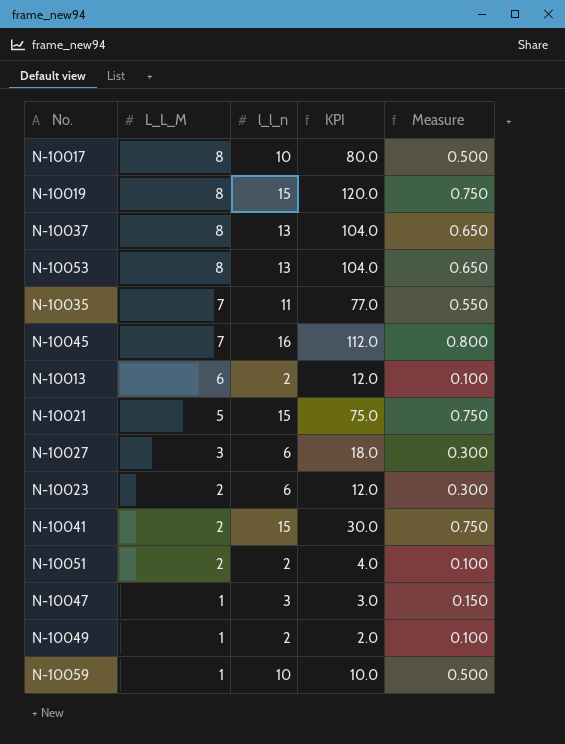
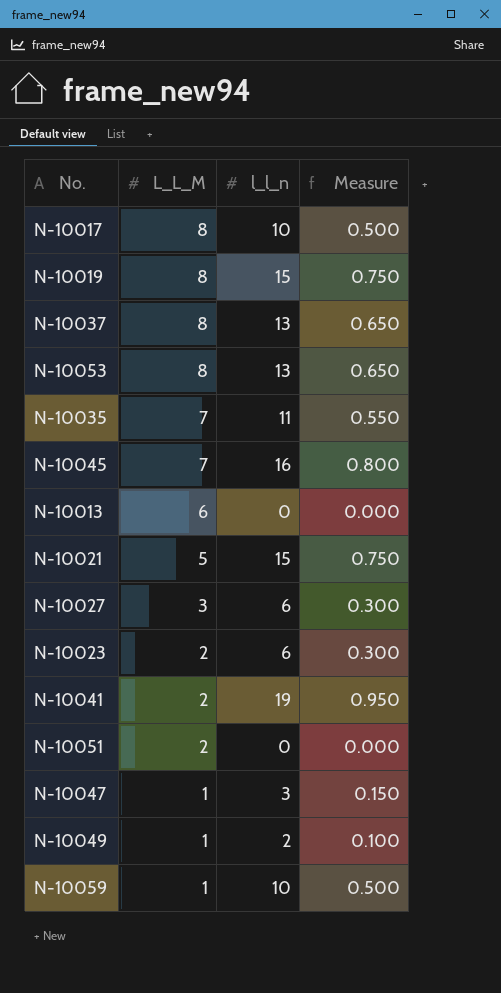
column KPI | formula: [L_L_M] * [l_l_n] -> none
N-10013 | l_l_n: 2 -> 0
N-10013 | Measure: 0.100 -> 0.000
N-10041 | l_l_n: 15 -> 19
N-10041 | Measure: 0.750 -> 0.950
N-10051 | l_l_n: 2 -> 0
N-10051 | Measure: 0.100 -> 0.000

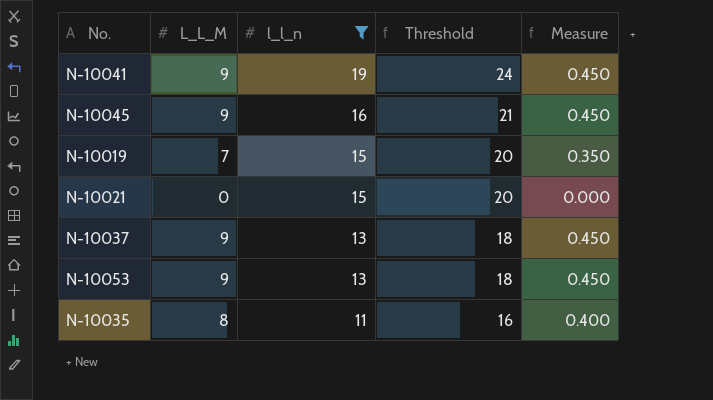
filter: none -> l_l_n >= 11
row order: L_L_M descending -> l_l_n descending
column Threshold | formula: none -> [l_l_n] + 5
column Measure | formula: [l_l_n] * 0.05 -> [L_L_M] * 0.05
N-10041 | L_L_M: 2 -> 9
N-10045 | L_L_M: 7 -> 9
N-10019 | L_L_M: 8 -> 7
N-10021 | L_L_M: 5 -> 0
N-10037 | L_L_M: 8 -> 9
N-10053 | L_L_M: 8 -> 9
N-10035 | L_L_M: 7 -> 8

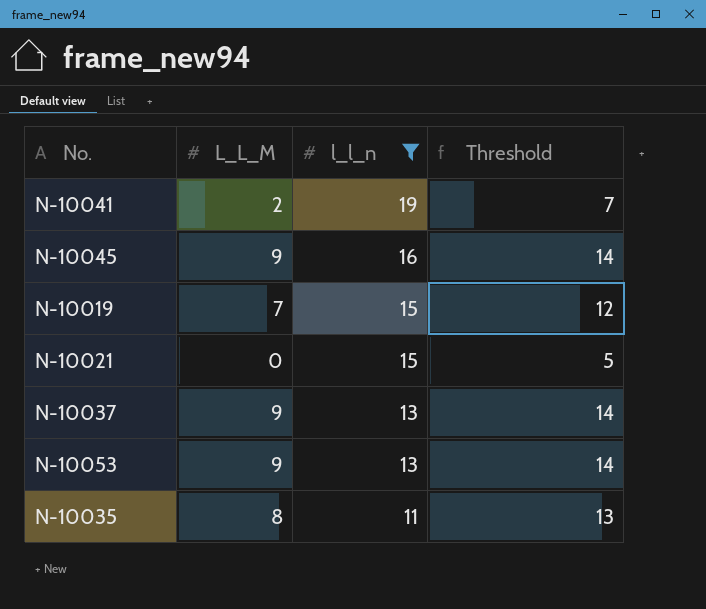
column Measure | formula: [L_L_M] * 0.05 -> none
column Threshold | formula: [l_l_n] + 5 -> [L_L_M] + 5
N-10041 | L_L_M: 9 -> 2

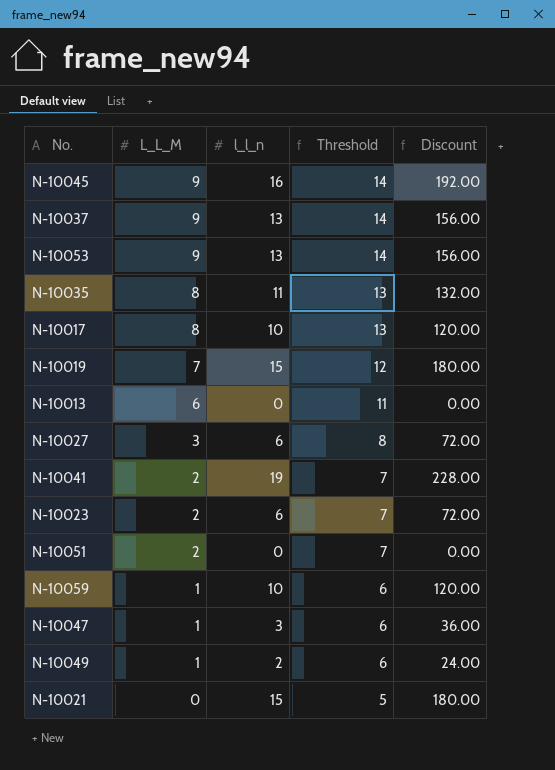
filter: l_l_n >= 11 -> none
row order: l_l_n descending -> L_L_M descending
column Discount | formula: none -> [l_l_n] * 12

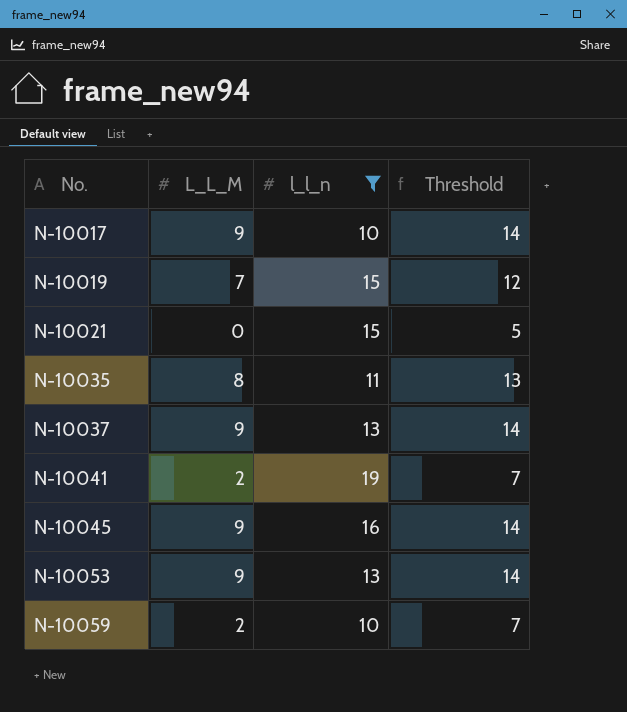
filter: none -> l_l_n >= 10
row order: L_L_M descending -> No. ascending
column Discount | formula: [l_l_n] * 12 -> none
N-10017 | L_L_M: 8 -> 9
N-10017 | Threshold: 13 -> 14
N-10059 | L_L_M: 1 -> 2
N-10059 | Threshold: 6 -> 7

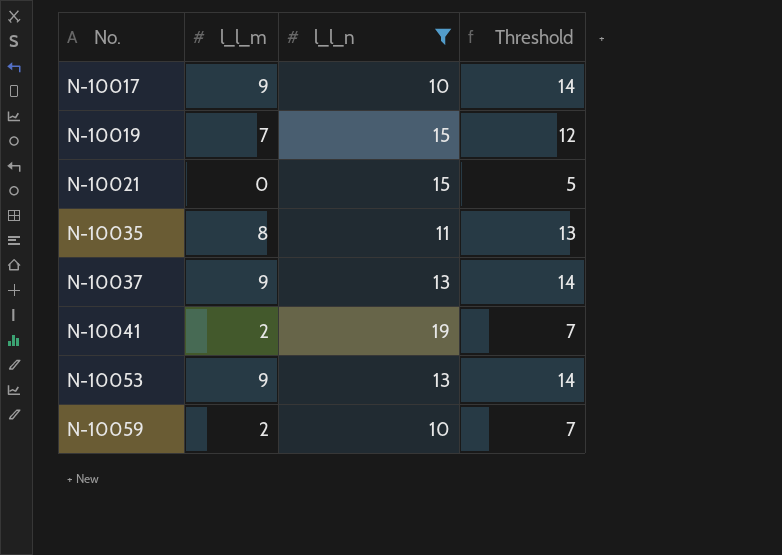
column name: L_L_M -> l_l_m
row N-10045: 9 | 16 | 14 -> none

